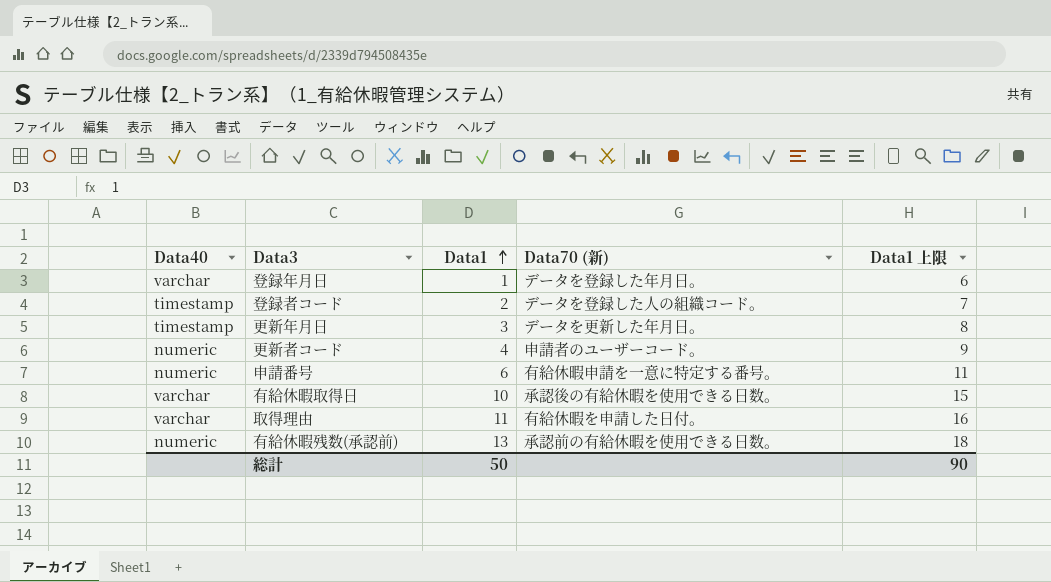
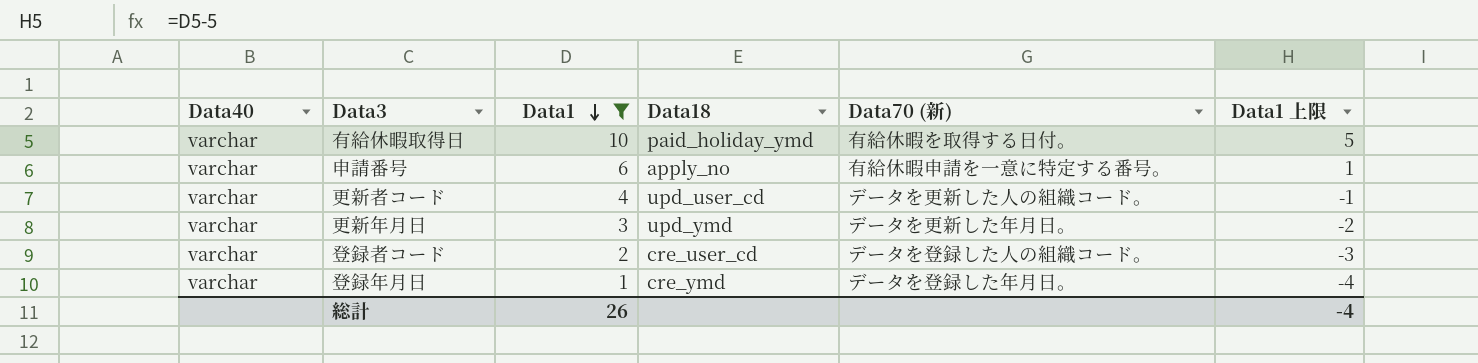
filter: none -> Data1 <= 10
row order: Data1 ascending -> Data1 descending
column Data18 | position: none -> 4
column Data1 上限 | formula: [Data1] + 5 -> [Data1] - 5
有給休暇取得日 | Data70 (新): 承認後の有給休暇を使用できる日数。 -> 有給休暇を取得する日付。
申請番号 | Data40: numeric -> varchar
更新者コード | Data40: numeric -> varchar
更新者コード | Data70 (新): 申請者のユーザーコード。 -> データを更新した人の組織コード。
更新年月日 | Data40: timestamp -> varchar
登録者コード | Data40: timestamp -> varchar
総計 | Data1: 50 -> 26
総計 | Data1 上限: 90 -> -4

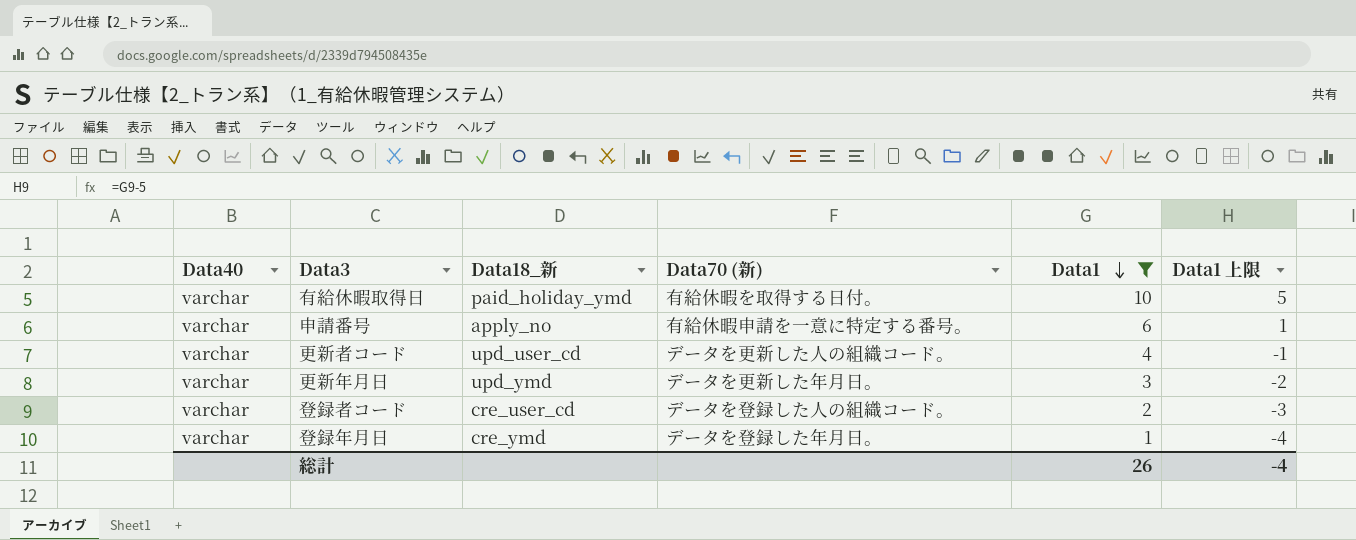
column name: Data18 -> Data18_新
column Data1 | position: 3 -> 5

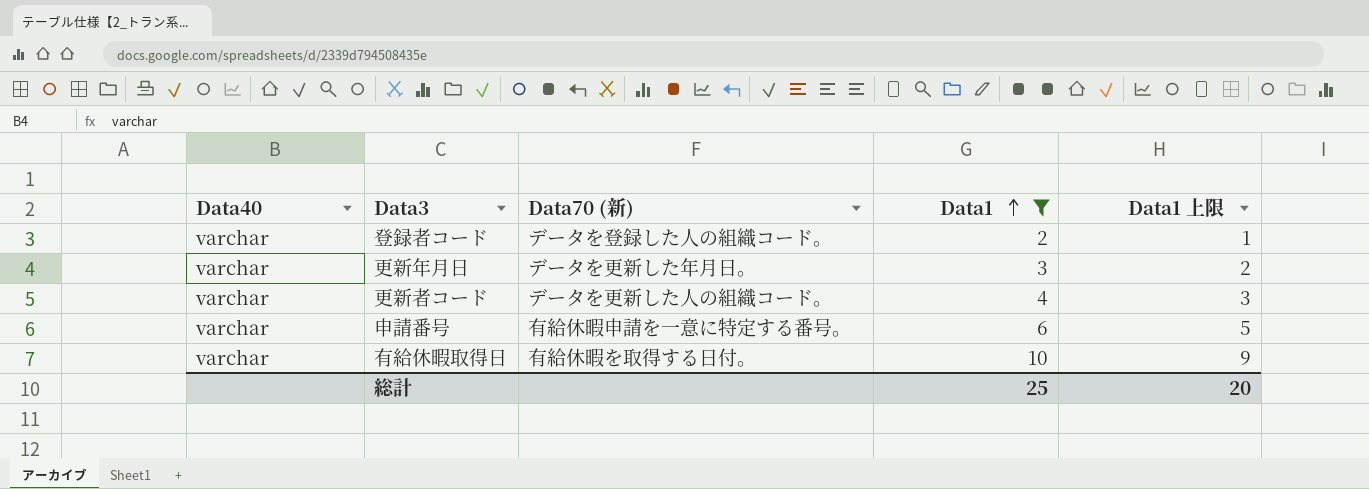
row order: Data1 descending -> Data1 ascending
column Data18_新 | position: 3 -> none
column Data1 上限 | formula: [Data1] - 5 -> [Data1] - 1
row 登録年月日: varchar | cre_ymd | データを登録した年月日。 | 1 | -4 -> none
総計 | Data1: 26 -> 25
総計 | Data1 上限: -4 -> 20

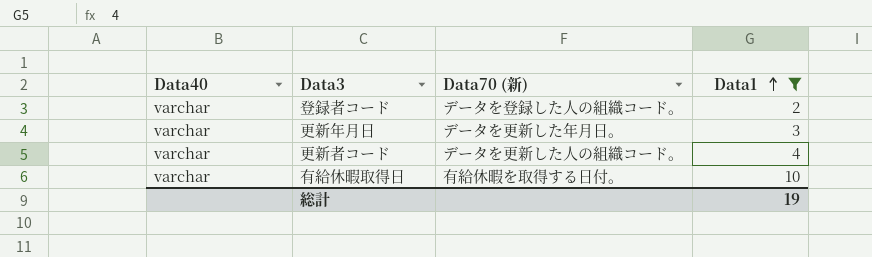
column Data1 上限 | formula: [Data1] - 1 -> none
row 申請番号: varchar | 有給休暇申請を一意に特定する番号。 | 6 | 5 -> none
総計 | Data1: 25 -> 19

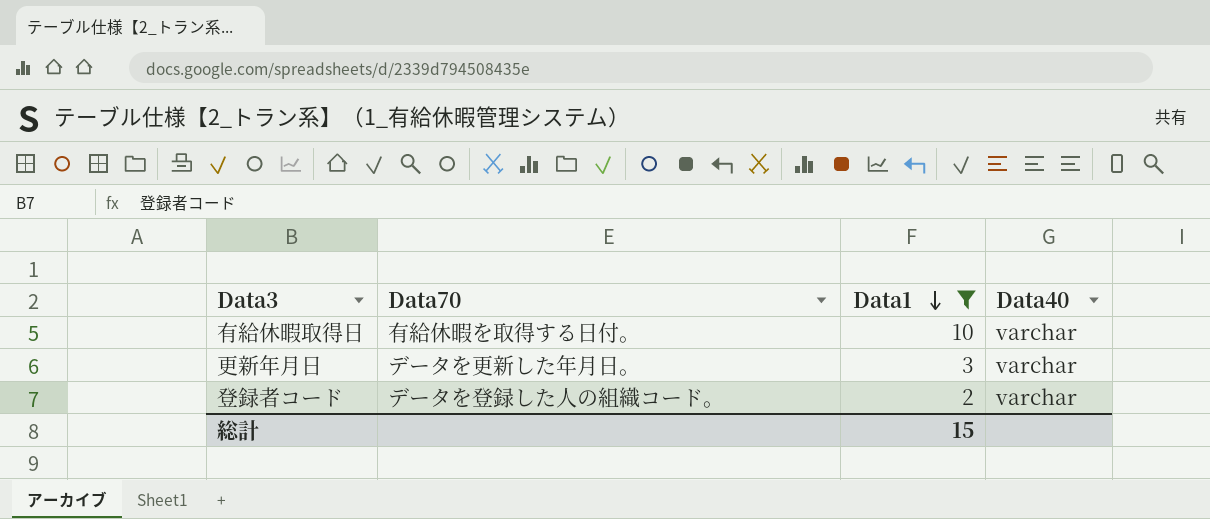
row order: Data1 ascending -> Data1 descending
column name: Data70 (新) -> Data70
column Data40 | position: 1 -> 4
row 更新者コード: varchar | データを更新した人の組織コード。 | 4 -> none
総計 | Data1: 19 -> 15

